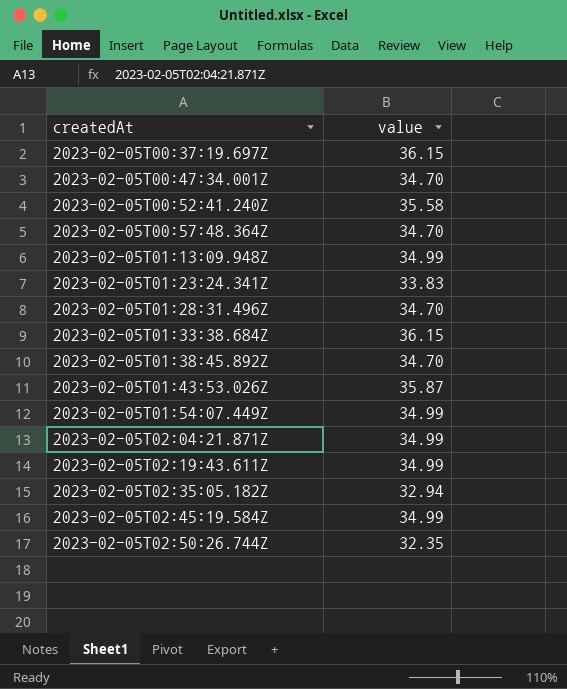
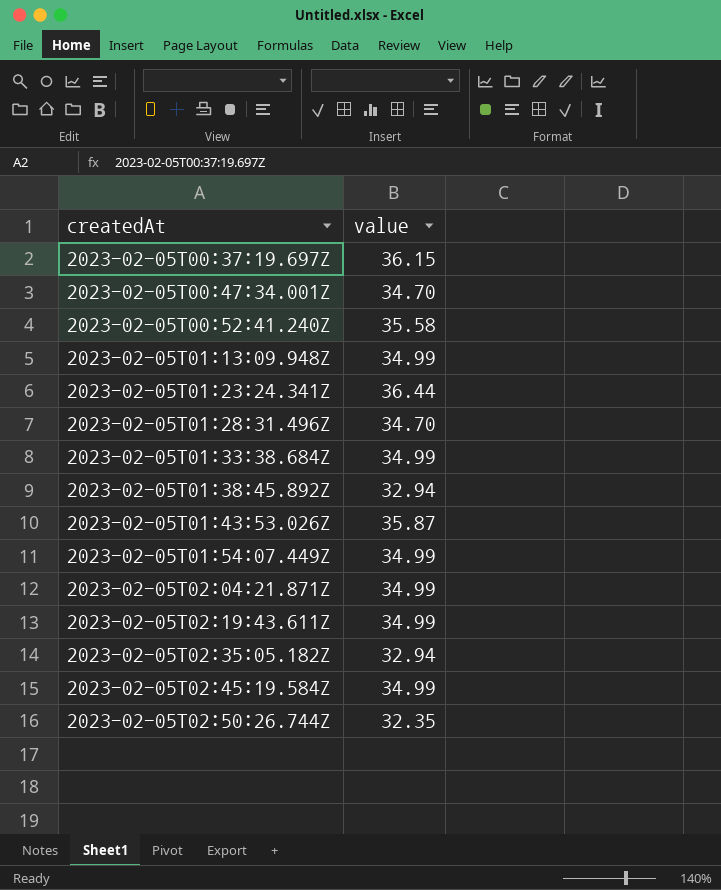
row 2023-02-05T00:57:48.364Z: 34.70 -> none
2023-02-05T01:23:24.341Z | value: 33.83 -> 36.44
2023-02-05T01:33:38.684Z | value: 36.15 -> 34.99
2023-02-05T01:38:45.892Z | value: 34.70 -> 32.94

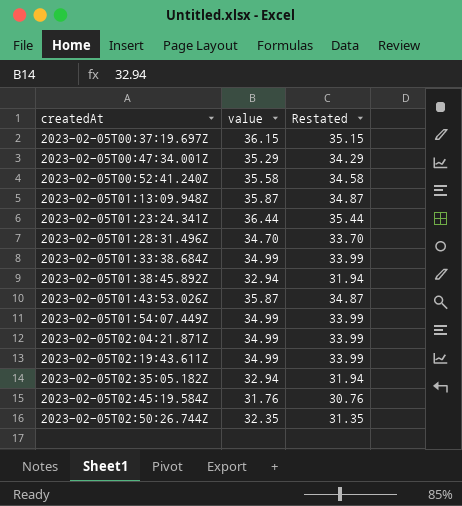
column Restated | formula: none -> [value] - 1
2023-02-05T00:47:34.001Z | value: 34.70 -> 35.29
2023-02-05T01:13:09.948Z | value: 34.99 -> 35.87
2023-02-05T02:45:19.584Z | value: 34.99 -> 31.76

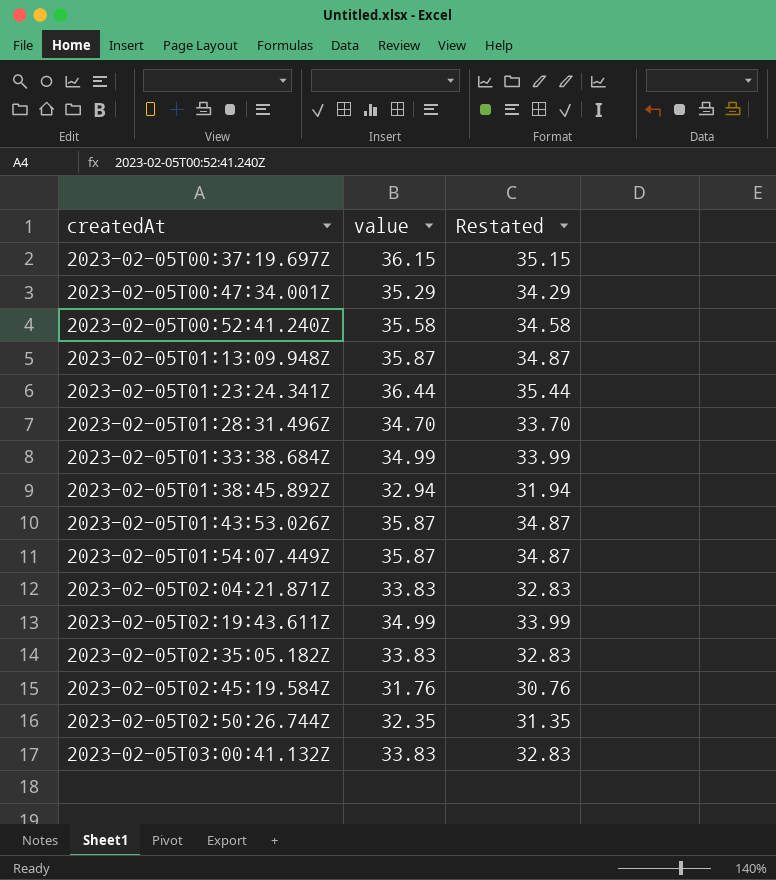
2023-02-05T01:54:07.449Z | value: 34.99 -> 35.87
2023-02-05T01:54:07.449Z | Restated: 33.99 -> 34.87
2023-02-05T02:04:21.871Z | value: 34.99 -> 33.83
2023-02-05T02:04:21.871Z | Restated: 33.99 -> 32.83
2023-02-05T02:35:05.182Z | value: 32.94 -> 33.83
2023-02-05T02:35:05.182Z | Restated: 31.94 -> 32.83
row 2023-02-05T03:00:41.132Z: none -> 33.83 | 32.83

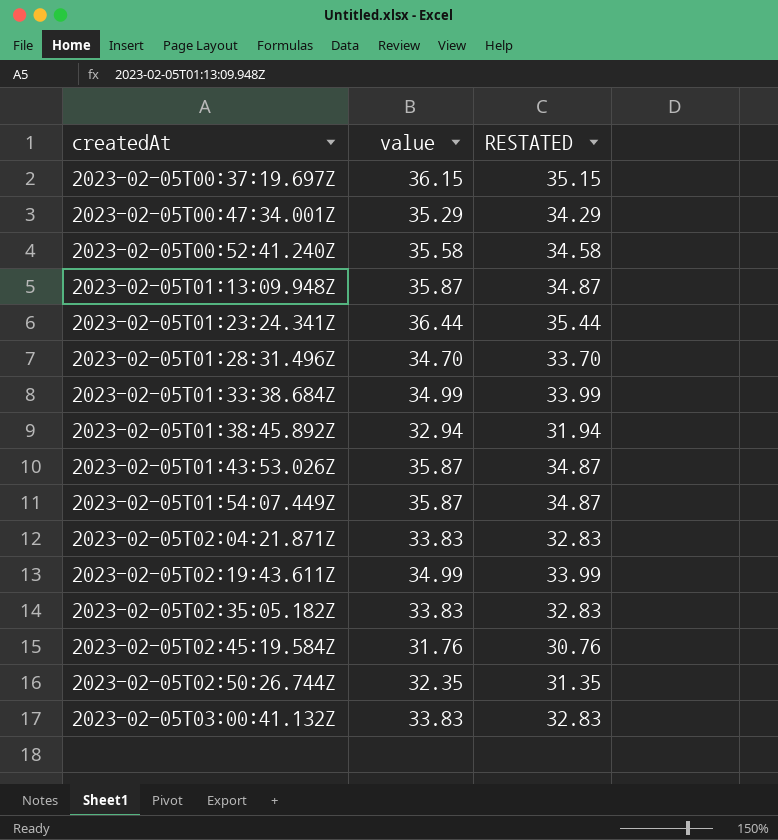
column name: Restated -> RESTATED

